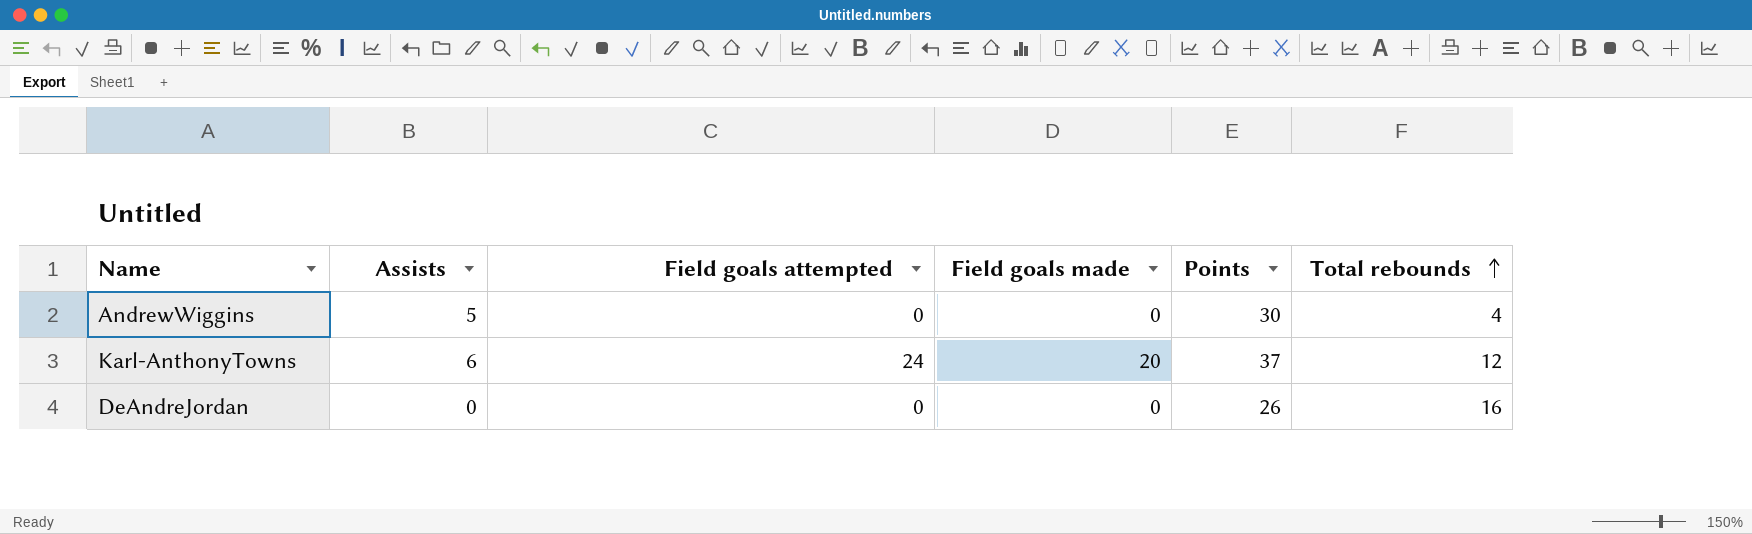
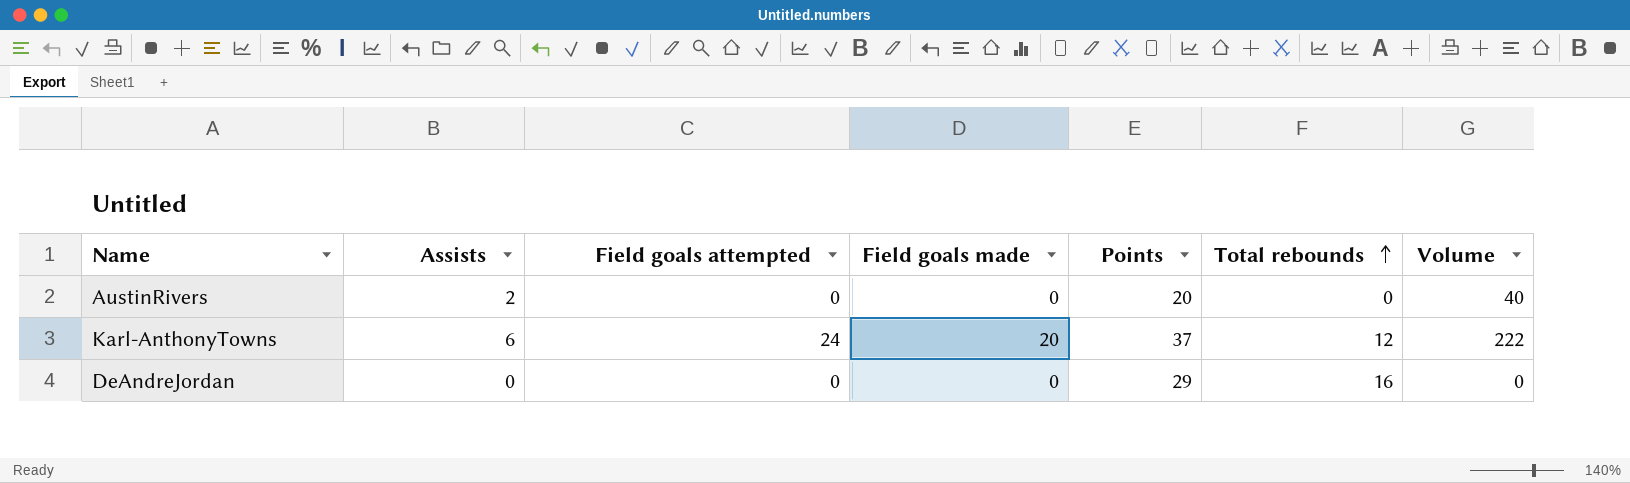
column Volume | formula: none -> [Assists] * [Points]
row AndrewWiggins: 5 | 0 | 0 | 30 | 4 -> none
row AustinRivers: none -> 2 | 0 | 0 | 20 | 0 | 40
DeAndreJordan | Points: 26 -> 29

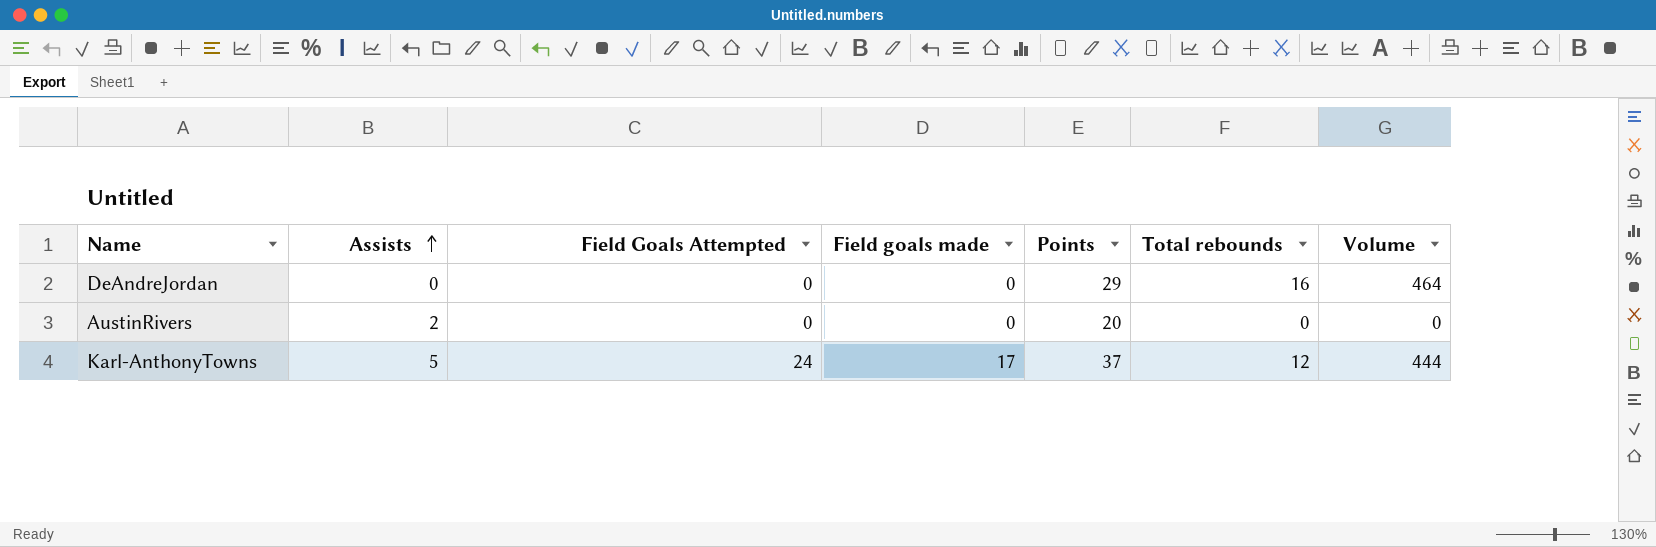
row order: Total rebounds ascending -> Assists ascending
column name: Field goals attempted -> Field Goals Attempted
column Volume | formula: [Assists] * [Points] -> [Points] * [Total rebounds]
Karl-AnthonyTowns | Assists: 6 -> 5
Karl-AnthonyTowns | Field goals made: 20 -> 17

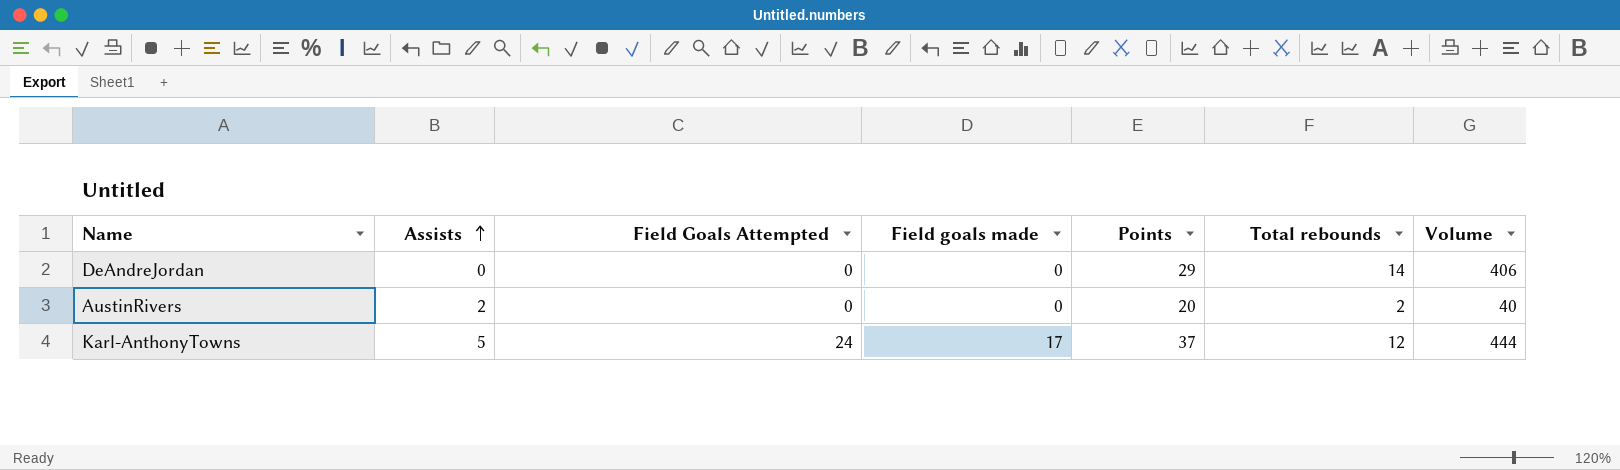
DeAndreJordan | Total rebounds: 16 -> 14
DeAndreJordan | Volume: 464 -> 406
AustinRivers | Total rebounds: 0 -> 2
AustinRivers | Volume: 0 -> 40

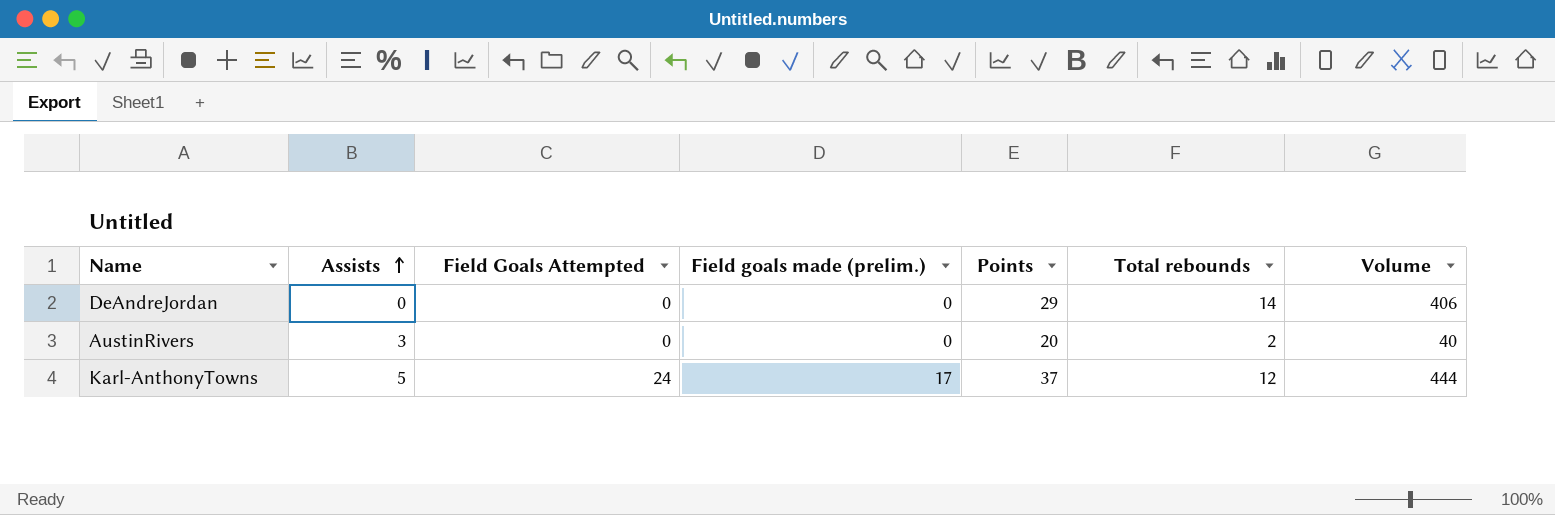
column name: Field goals made -> Field goals made (prelim.)
AustinRivers | Assists: 2 -> 3

